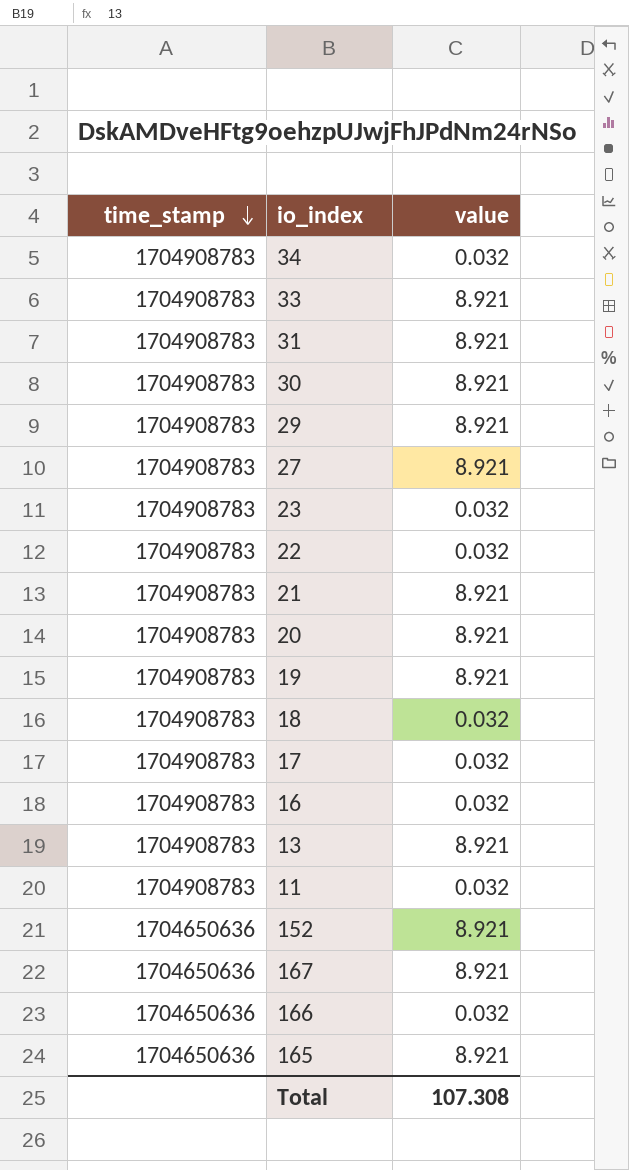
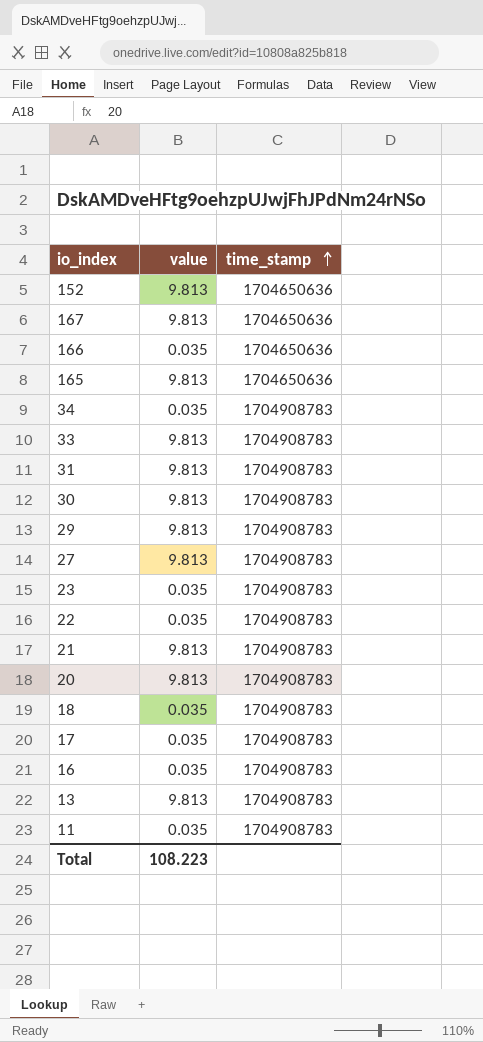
row order: time_stamp descending -> time_stamp ascending
column time_stamp | position: 1 -> 3
row 19: 1704908783 | 8.921 -> none
152 | value: 8.921 -> 9.813
167 | value: 8.921 -> 9.813
166 | value: 0.032 -> 0.035
165 | value: 8.921 -> 9.813
34 | value: 0.032 -> 0.035
33 | value: 8.921 -> 9.813
31 | value: 8.921 -> 9.813
30 | value: 8.921 -> 9.813
29 | value: 8.921 -> 9.813
27 | value: 8.921 -> 9.813
23 | value: 0.032 -> 0.035
22 | value: 0.032 -> 0.035
21 | value: 8.921 -> 9.813
20 | value: 8.921 -> 9.813
18 | value: 0.032 -> 0.035
17 | value: 0.032 -> 0.035
16 | value: 0.032 -> 0.035
13 | value: 8.921 -> 9.813
11 | value: 0.032 -> 0.035
Total | value: 107.308 -> 108.223

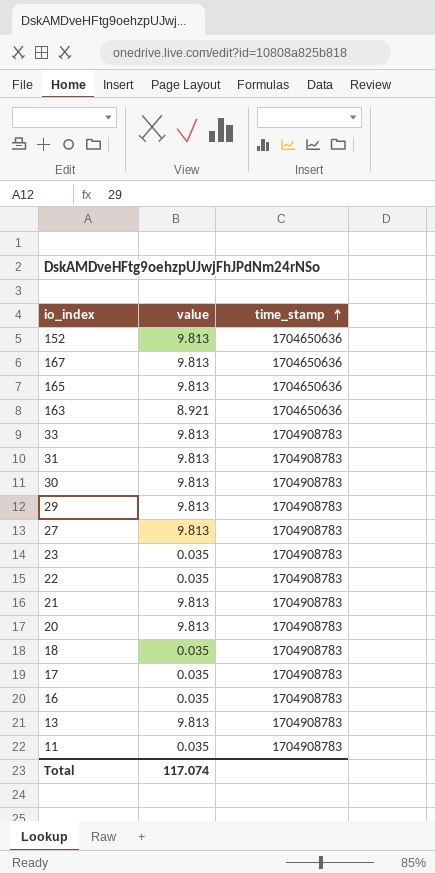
row 166: 0.035 | 1704650636 -> none
row 34: 0.035 | 1704908783 -> none
row 163: none -> 8.921 | 1704650636
Total | value: 108.223 -> 117.074

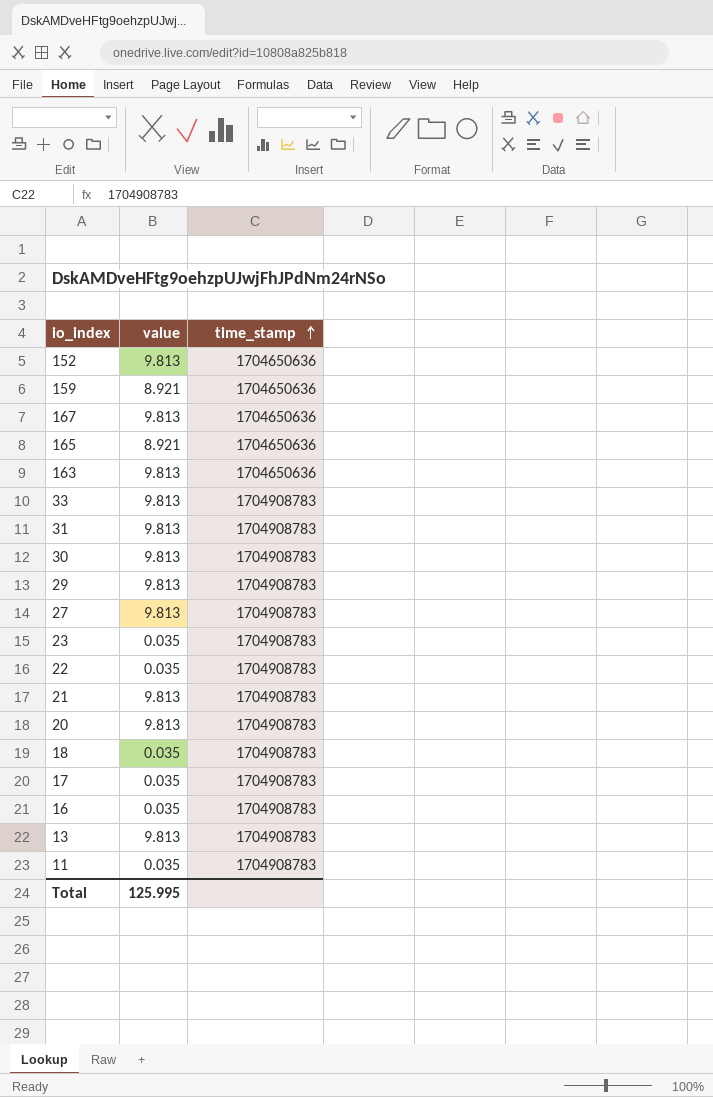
row 159: none -> 8.921 | 1704650636
165 | value: 9.813 -> 8.921
163 | value: 8.921 -> 9.813
Total | value: 117.074 -> 125.995

